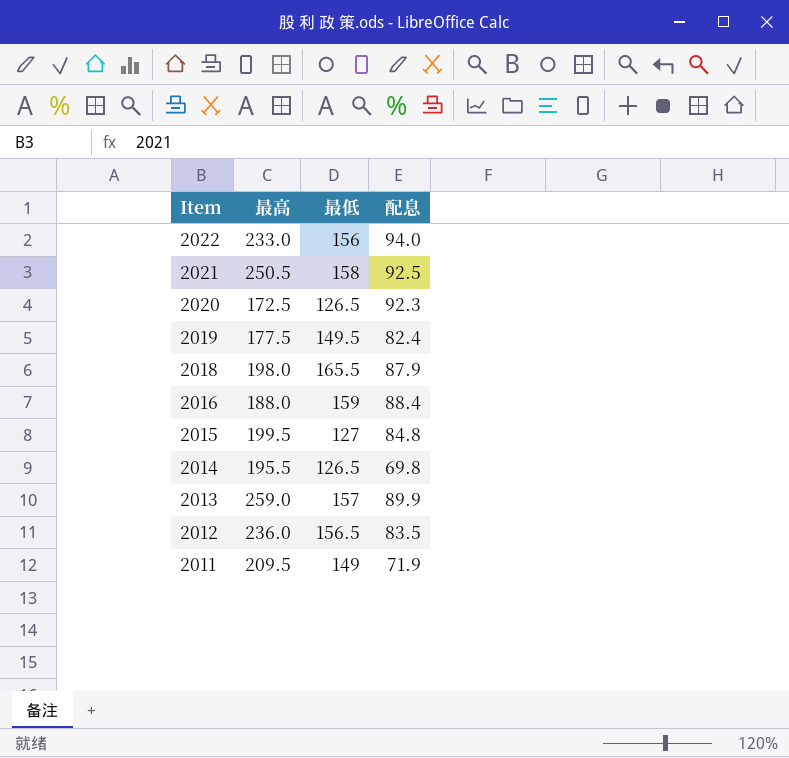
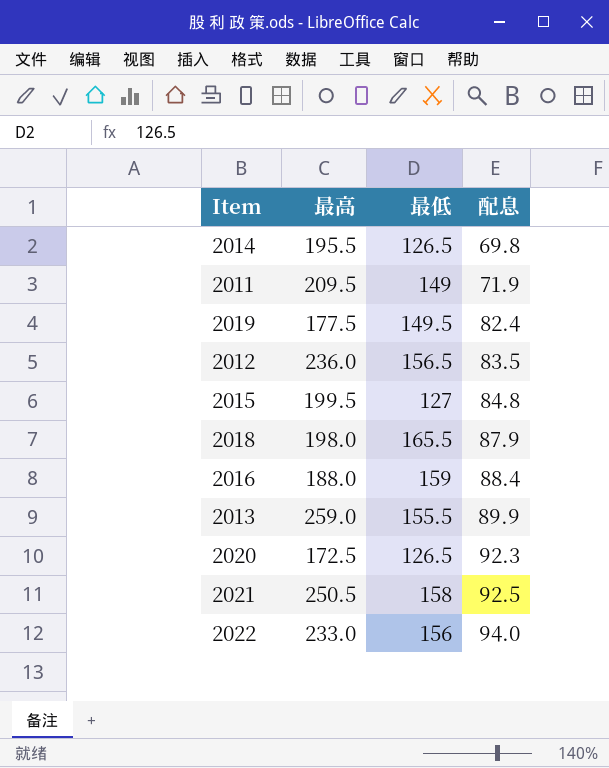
row order: Item descending -> 配息 ascending
2013 | 最低: 157 -> 155.5

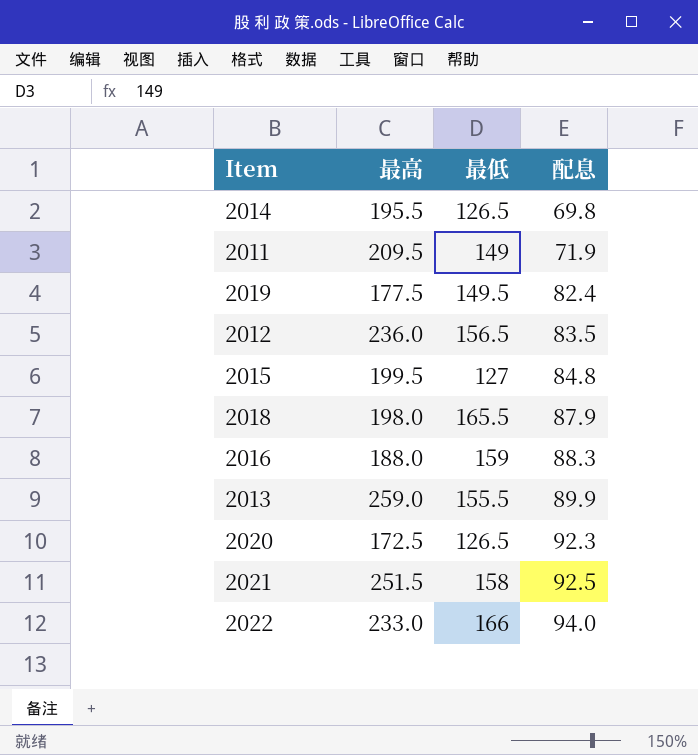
2016 | 配息: 88.4 -> 88.3
2021 | 最高: 250.5 -> 251.5
2022 | 最低: 156 -> 166

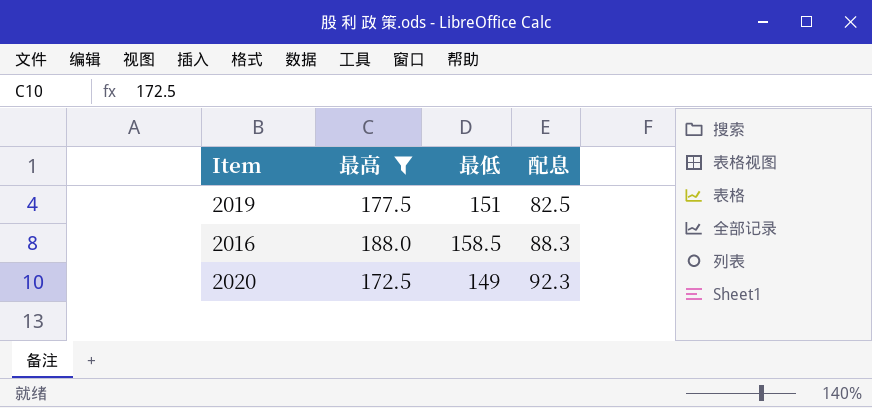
filter: none -> 最高 <= 188.0
2019 | 最低: 149.5 -> 151
2019 | 配息: 82.4 -> 82.5
2016 | 最低: 159 -> 158.5
2020 | 最低: 126.5 -> 149

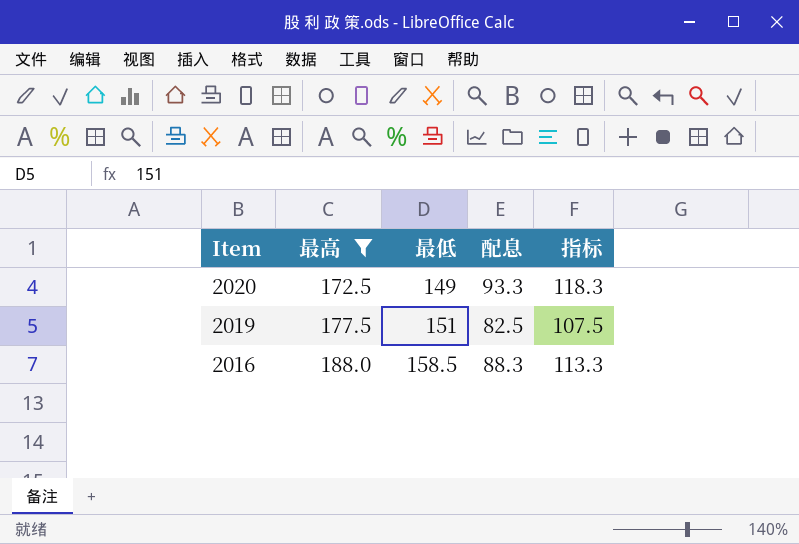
row order: 配息 ascending -> Item descending
column 指标 | formula: none -> [配息] + 25
2020 | 配息: 92.3 -> 93.3

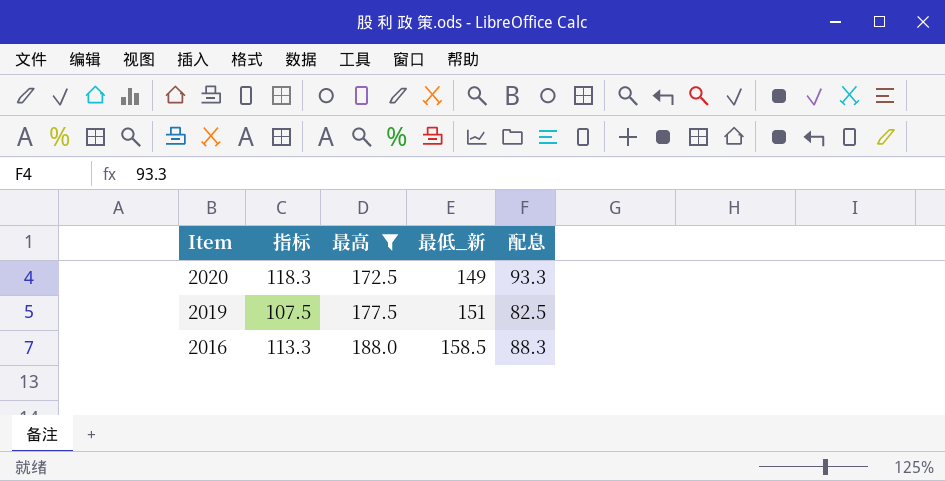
column 指标 | position: 5 -> 2
column name: 最低 -> 最低_新

